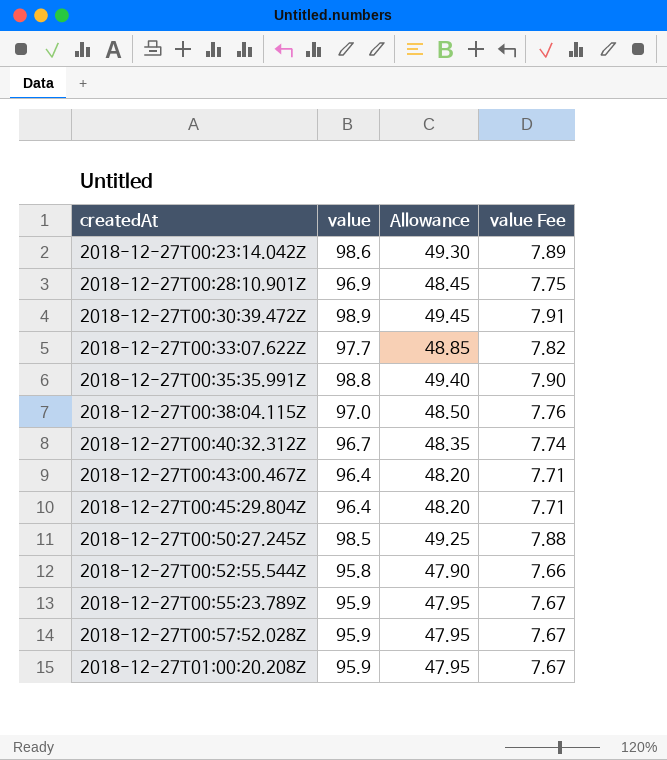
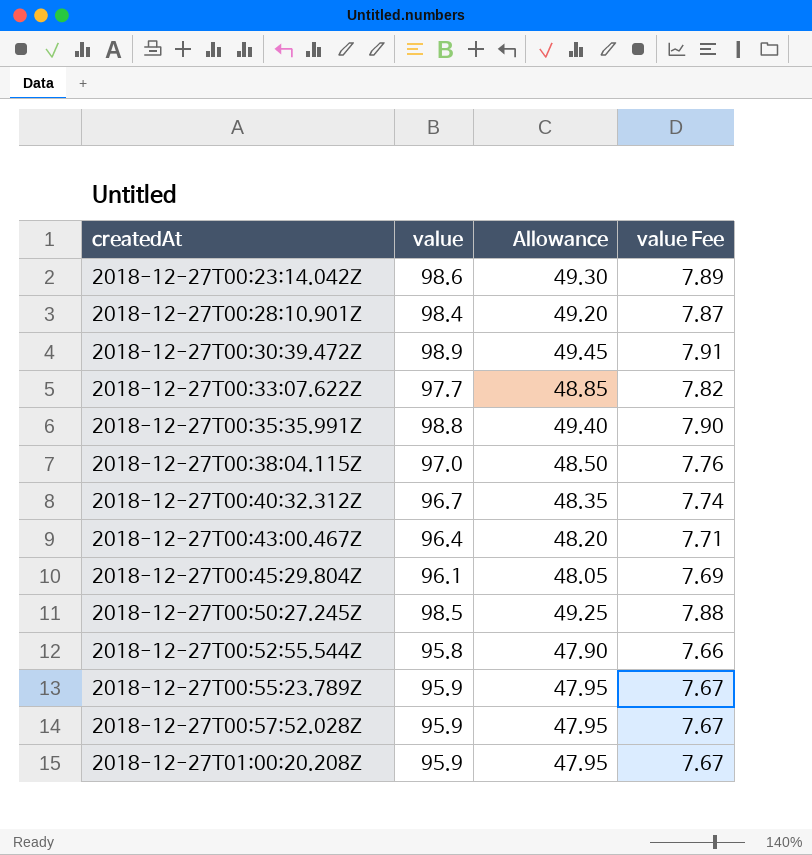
2018-12-27T00:28:10.901Z | value: 96.9 -> 98.4
2018-12-27T00:28:10.901Z | Allowance: 48.45 -> 49.20
2018-12-27T00:28:10.901Z | value Fee: 7.75 -> 7.87
2018-12-27T00:45:29.804Z | value: 96.4 -> 96.1
2018-12-27T00:45:29.804Z | Allowance: 48.20 -> 48.05
2018-12-27T00:45:29.804Z | value Fee: 7.71 -> 7.69

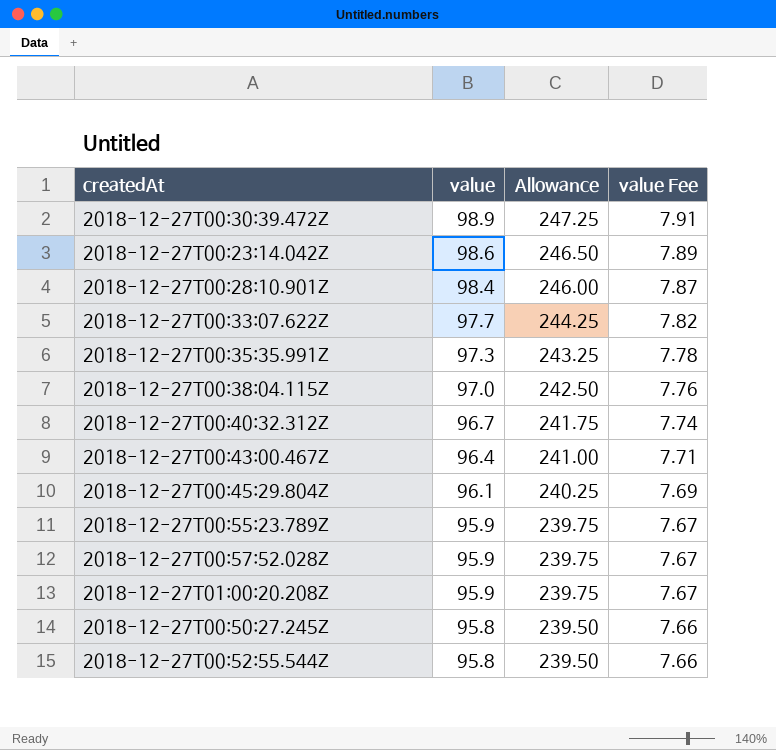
row order: createdAt ascending -> value descending
column Allowance | formula: [value] * 0.5 -> [value] * 2.5
2018-12-27T00:35:35.991Z | value: 98.8 -> 97.3
2018-12-27T00:35:35.991Z | value Fee: 7.90 -> 7.78
2018-12-27T00:50:27.245Z | value: 98.5 -> 95.8
2018-12-27T00:50:27.245Z | value Fee: 7.88 -> 7.66

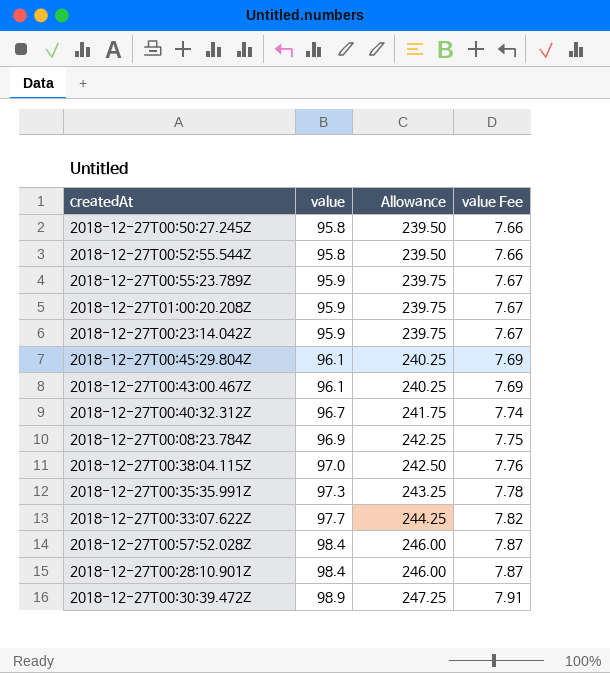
row order: value descending -> value ascending
2018-12-27T00:23:14.042Z | value: 98.6 -> 95.9
2018-12-27T00:23:14.042Z | Allowance: 246.50 -> 239.75
2018-12-27T00:23:14.042Z | value Fee: 7.89 -> 7.67
2018-12-27T00:43:00.467Z | value: 96.4 -> 96.1
2018-12-27T00:43:00.467Z | Allowance: 241.00 -> 240.25
2018-12-27T00:43:00.467Z | value Fee: 7.71 -> 7.69
row 2018-12-27T00:08:23.784Z: none -> 96.9 | 242.25 | 7.75
2018-12-27T00:57:52.028Z | value: 95.9 -> 98.4
2018-12-27T00:57:52.028Z | Allowance: 239.75 -> 246.00
2018-12-27T00:57:52.028Z | value Fee: 7.67 -> 7.87

